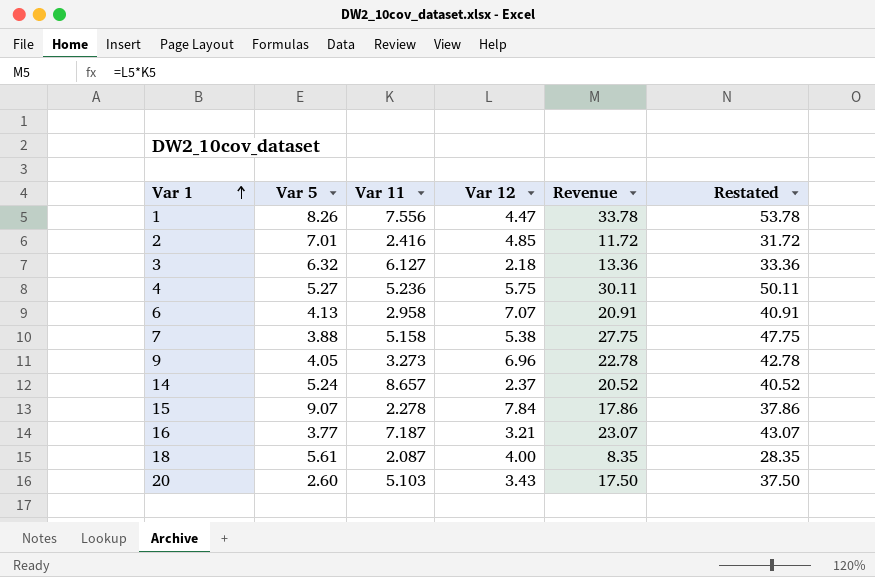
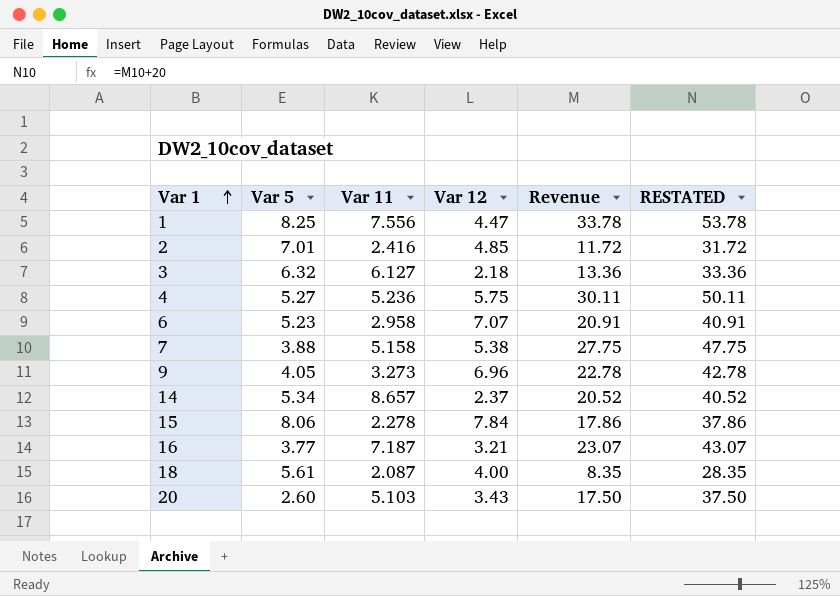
column name: Restated -> RESTATED
1 | Var 5: 8.26 -> 8.25
6 | Var 5: 4.13 -> 5.23
14 | Var 5: 5.24 -> 5.34
15 | Var 5: 9.07 -> 8.06

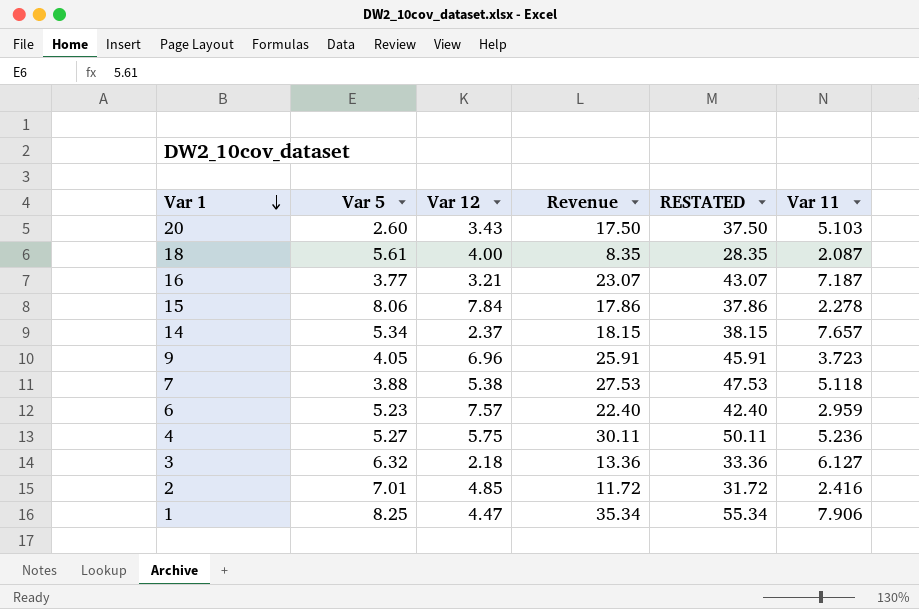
row order: Var 1 ascending -> Var 1 descending
column Var 11 | position: 3 -> 6
14 | Revenue: 20.52 -> 18.15
14 | RESTATED: 40.52 -> 38.15
14 | Var 11: 8.657 -> 7.657
9 | Revenue: 22.78 -> 25.91
9 | RESTATED: 42.78 -> 45.91
9 | Var 11: 3.273 -> 3.723
7 | Revenue: 27.75 -> 27.53
7 | RESTATED: 47.75 -> 47.53
7 | Var 11: 5.158 -> 5.118
6 | Var 12: 7.07 -> 7.57
6 | Revenue: 20.91 -> 22.40
6 | RESTATED: 40.91 -> 42.40
6 | Var 11: 2.958 -> 2.959
1 | Revenue: 33.78 -> 35.34
1 | RESTATED: 53.78 -> 55.34
1 | Var 11: 7.556 -> 7.906

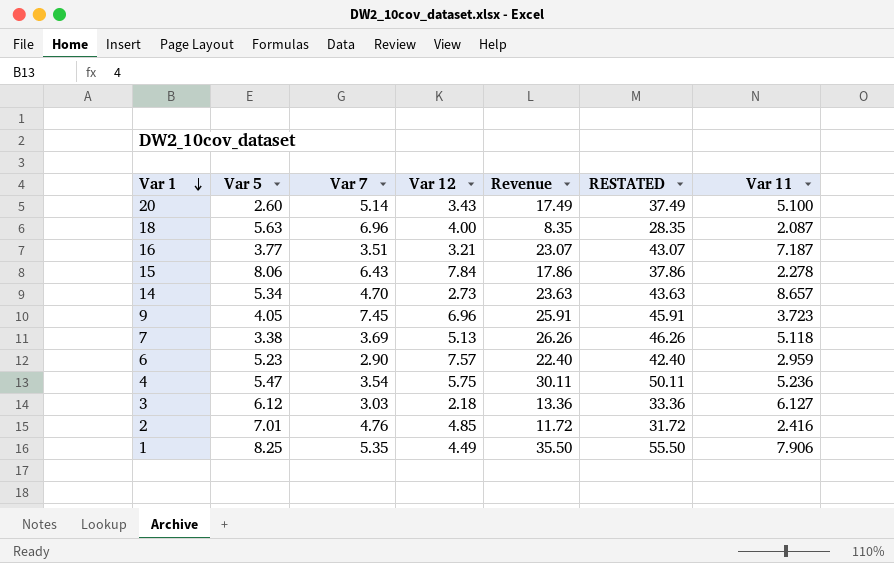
column Var 7 | position: none -> 3
20 | Revenue: 17.50 -> 17.49
20 | RESTATED: 37.50 -> 37.49
20 | Var 11: 5.103 -> 5.100
18 | Var 5: 5.61 -> 5.63
14 | Var 12: 2.37 -> 2.73
14 | Revenue: 18.15 -> 23.63
14 | RESTATED: 38.15 -> 43.63
14 | Var 11: 7.657 -> 8.657
7 | Var 5: 3.88 -> 3.38
7 | Var 12: 5.38 -> 5.13
7 | Revenue: 27.53 -> 26.26
7 | RESTATED: 47.53 -> 46.26
4 | Var 5: 5.27 -> 5.47
3 | Var 5: 6.32 -> 6.12
1 | Var 12: 4.47 -> 4.49
1 | Revenue: 35.34 -> 35.50
1 | RESTATED: 55.34 -> 55.50

